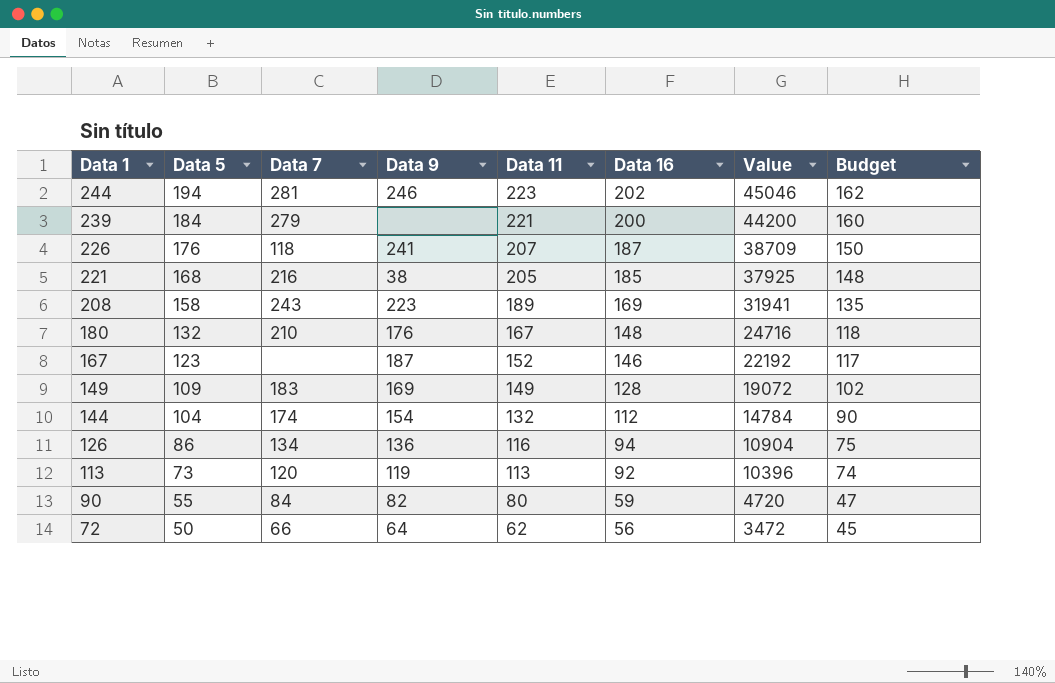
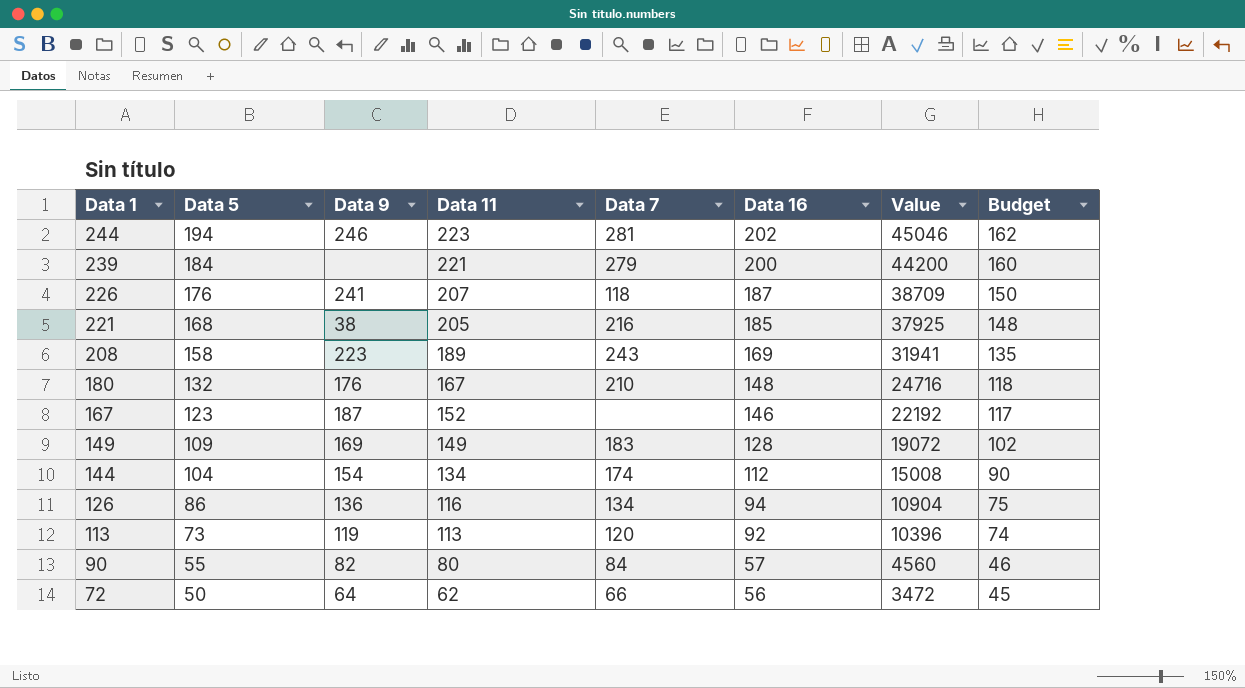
column Data 7 | position: 3 -> 5
144 | Data 11: 132 -> 134
144 | Value: 14784 -> 15008
90 | Data 16: 59 -> 57
90 | Value: 4720 -> 4560
90 | Budget: 47 -> 46

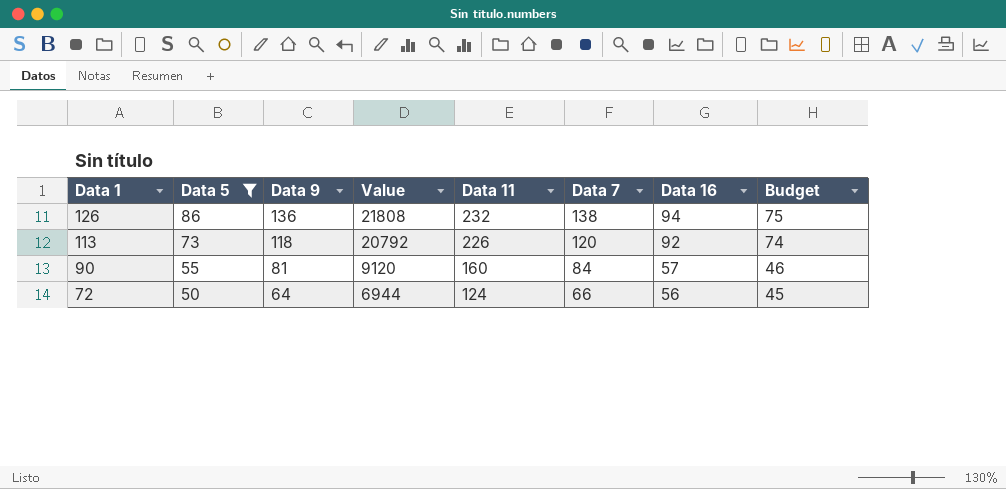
filter: none -> Data 5 <= 86
column Value | position: 7 -> 4
126 | Value: 10904 -> 21808
126 | Data 11: 116 -> 232
126 | Data 7: 134 -> 138
113 | Data 9: 119 -> 118
113 | Value: 10396 -> 20792
113 | Data 11: 113 -> 226
90 | Data 9: 82 -> 81
90 | Value: 4560 -> 9120
90 | Data 11: 80 -> 160
72 | Value: 3472 -> 6944
72 | Data 11: 62 -> 124

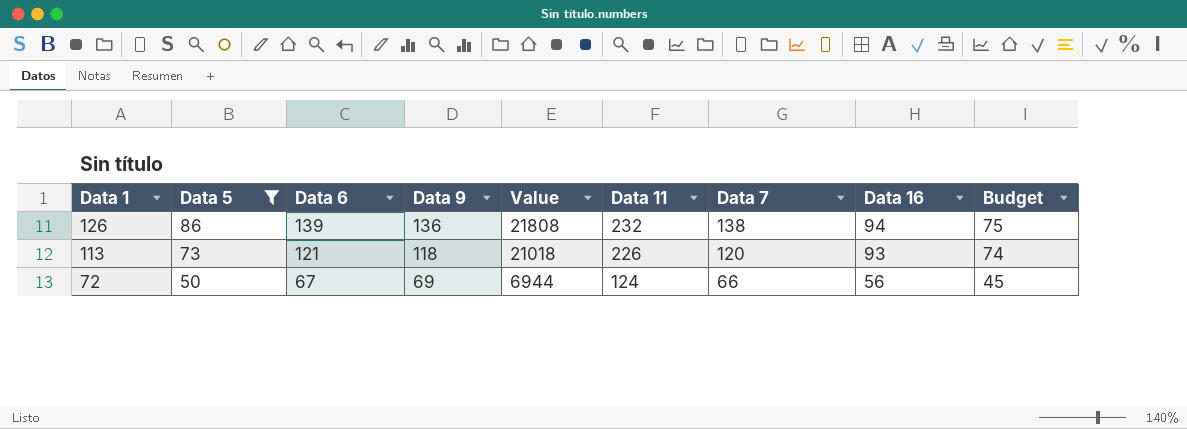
column Data 6 | position: none -> 3
row 90: 55 | 81 | 9120 | 160 | 84 | 57 | 46 -> none
113 | Value: 20792 -> 21018
113 | Data 16: 92 -> 93
72 | Data 9: 64 -> 69

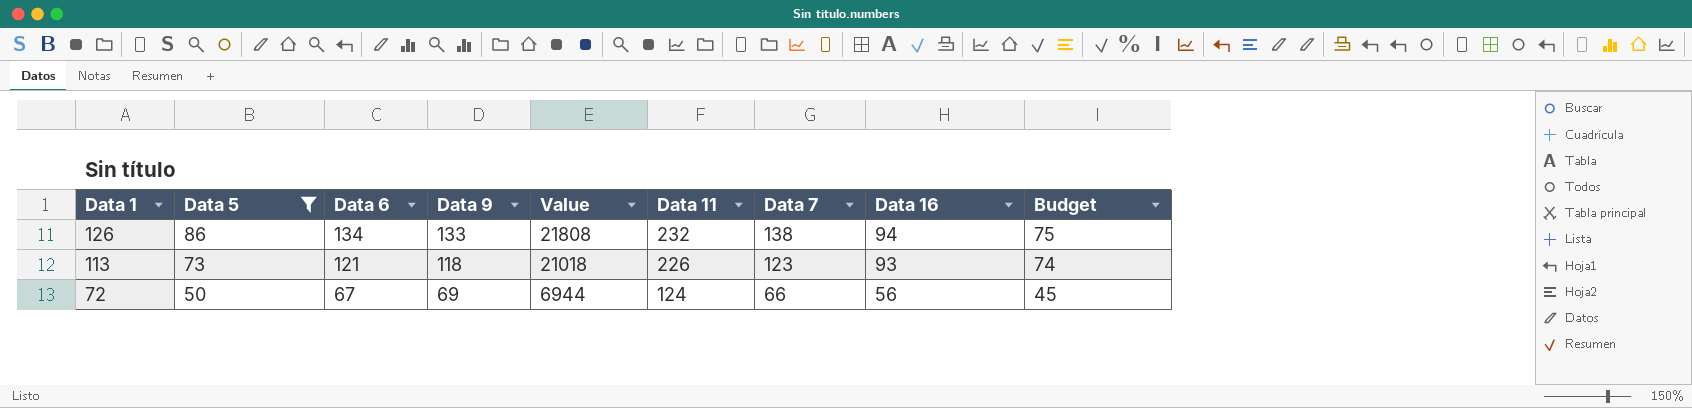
126 | Data 6: 139 -> 134
126 | Data 9: 136 -> 133
113 | Data 7: 120 -> 123

